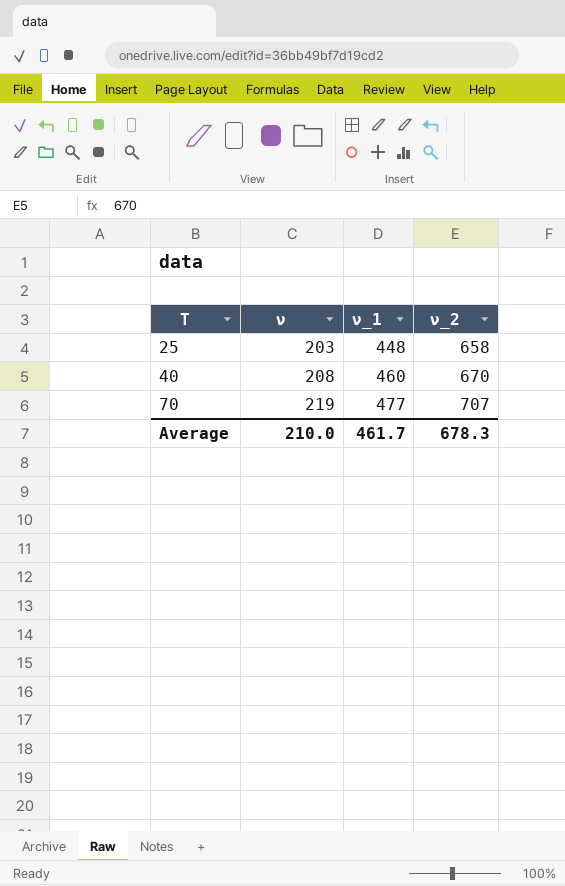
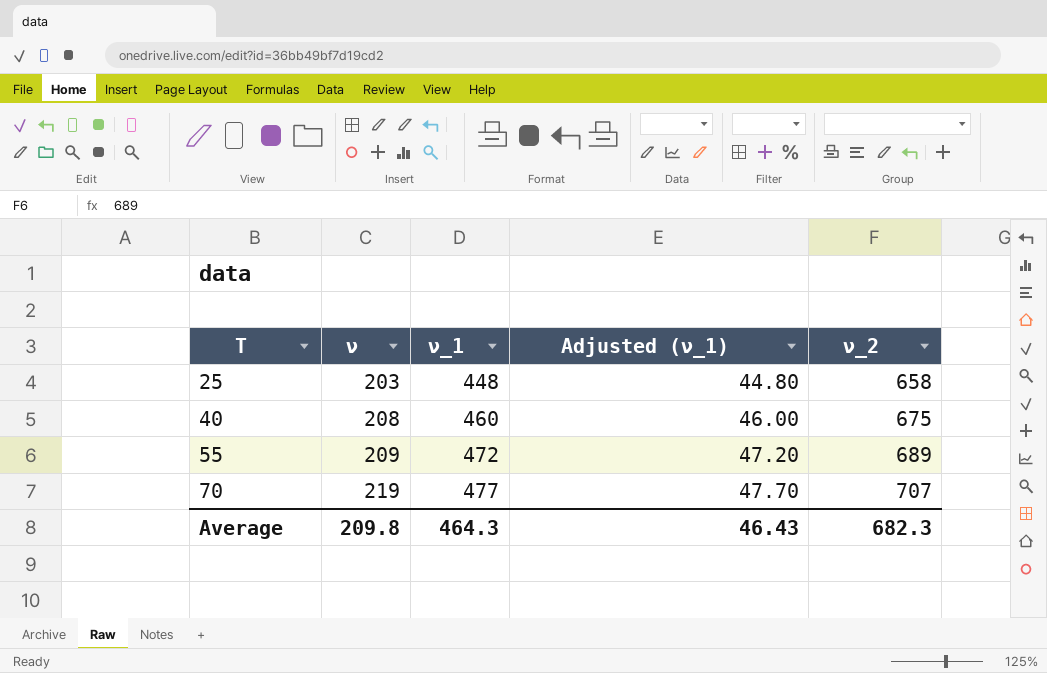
column Adjusted (ν_1) | formula: none -> [ν_1] * 0.1
40 | ν_2: 670 -> 675
row 55: none -> 209 | 472 | 47.20 | 689
Average | ν: 210.0 -> 209.8
Average | ν_1: 461.7 -> 464.3
Average | ν_2: 678.3 -> 682.3

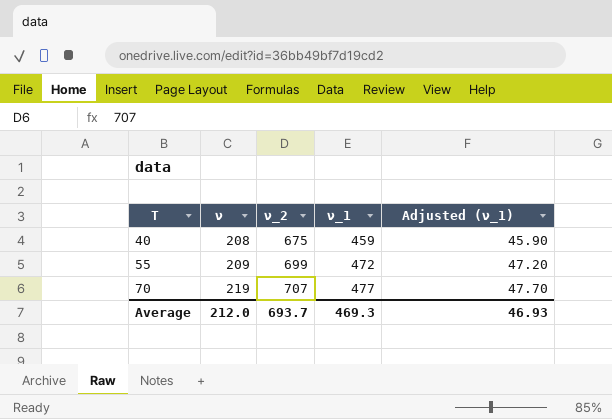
column ν_2 | position: 5 -> 3
row 25: 203 | 448 | 44.80 | 658 -> none
40 | ν_1: 460 -> 459
40 | Adjusted (ν_1): 46.00 -> 45.90
55 | ν_2: 689 -> 699
Average | ν: 209.8 -> 212.0
Average | ν_2: 682.3 -> 693.7
Average | ν_1: 464.3 -> 469.3
Average | Adjusted (ν_1): 46.43 -> 46.93

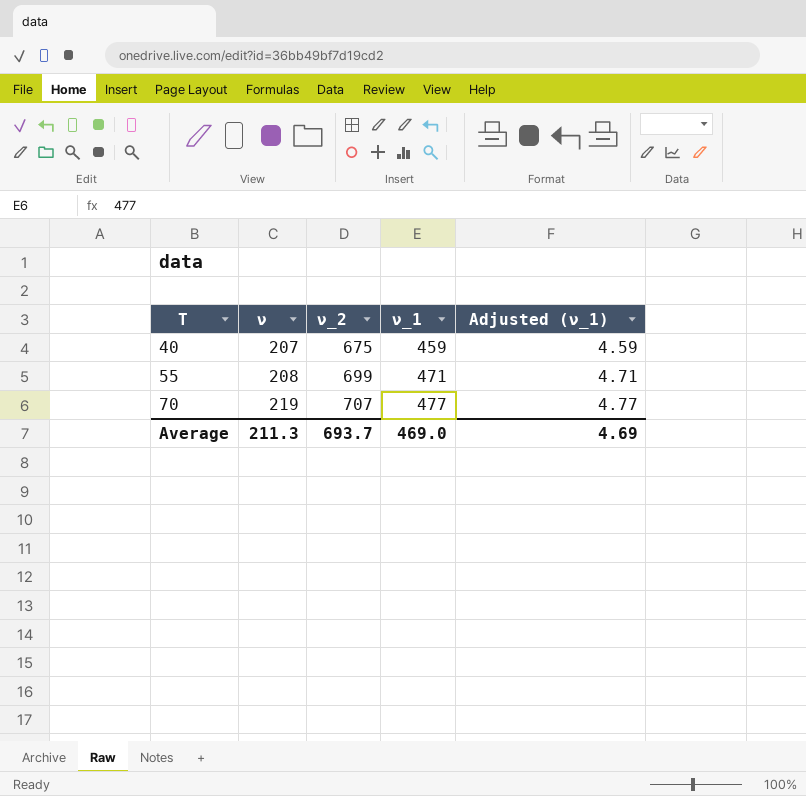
column Adjusted (ν_1) | formula: [ν_1] * 0.1 -> [ν_1] * 0.01
40 | ν: 208 -> 207
55 | ν: 209 -> 208
55 | ν_1: 472 -> 471
Average | ν: 212.0 -> 211.3
Average | ν_1: 469.3 -> 469.0
Average | Adjusted (ν_1): 46.93 -> 4.69

